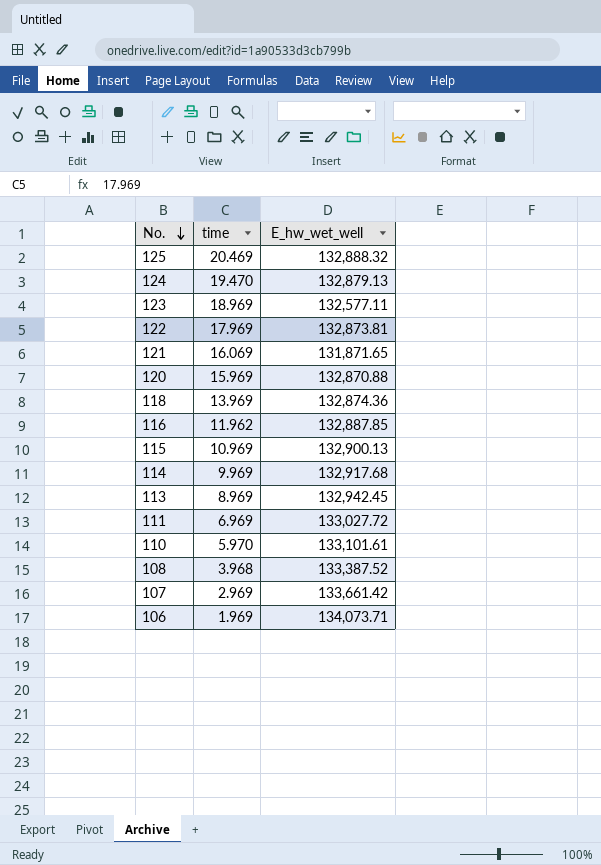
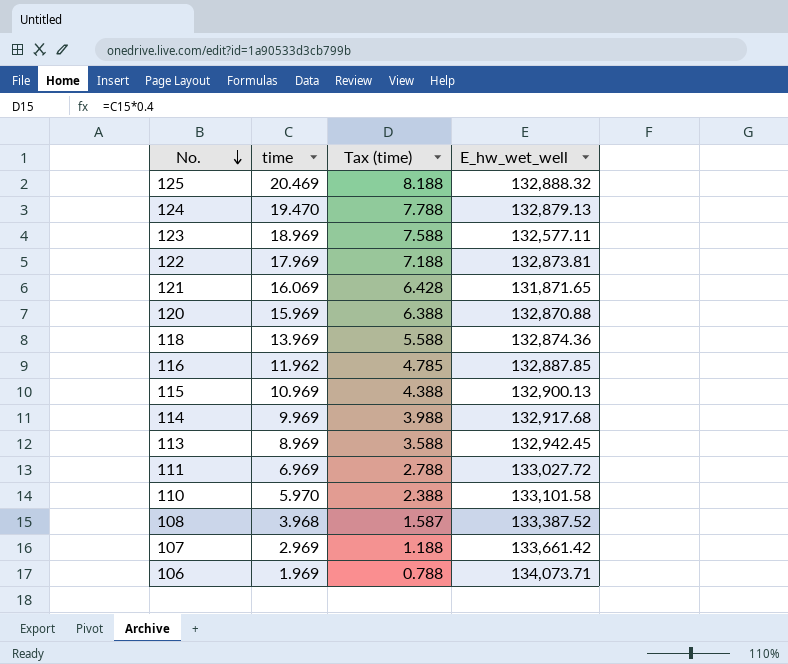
column Tax (time) | formula: none -> [time] * 0.4
110 | E_hw_wet_well: 133,101.61 -> 133,101.58

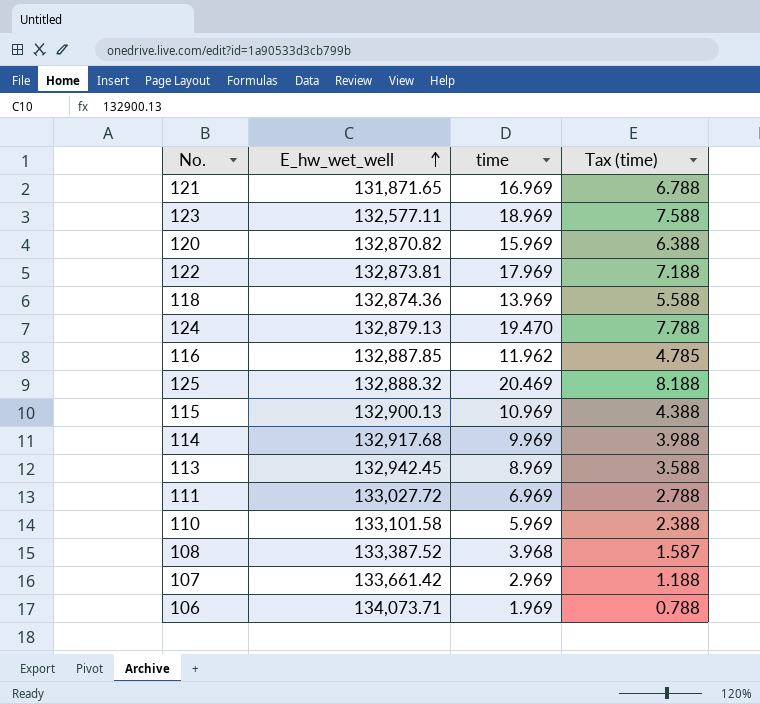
row order: No. descending -> E_hw_wet_well ascending
column E_hw_wet_well | position: 4 -> 2
121 | time: 16.069 -> 16.969
121 | Tax (time): 6.428 -> 6.788
120 | E_hw_wet_well: 132,870.88 -> 132,870.82
110 | time: 5.970 -> 5.969

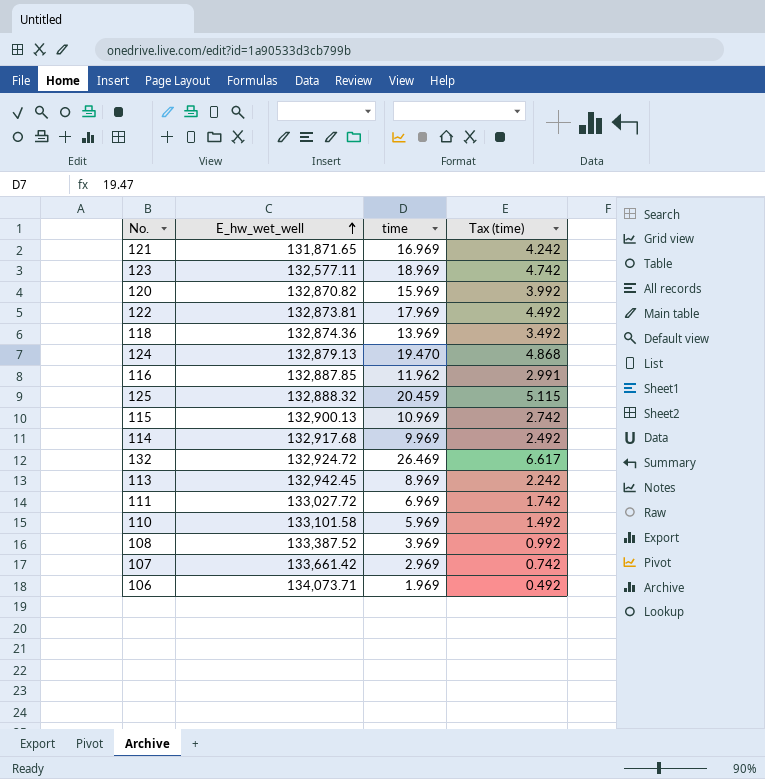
column Tax (time) | formula: [time] * 0.4 -> [time] * 0.25
125 | time: 20.469 -> 20.459
row 132: none -> 132,924.72 | 26.469 | 6.617
108 | time: 3.968 -> 3.969

